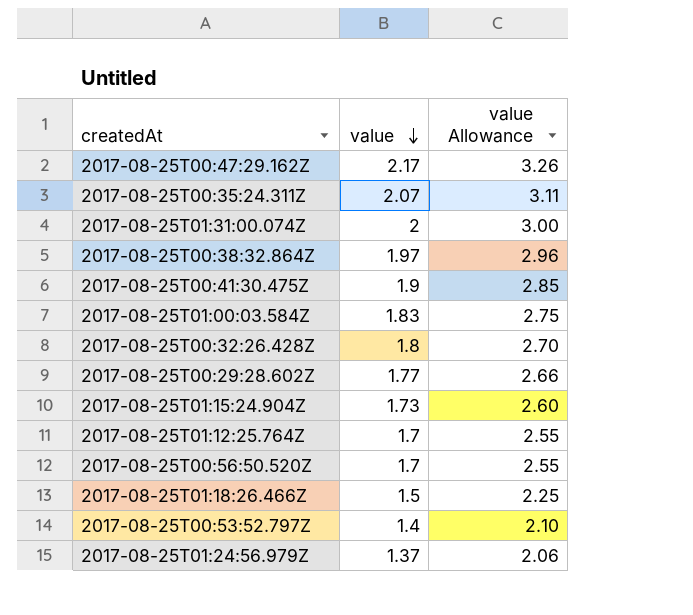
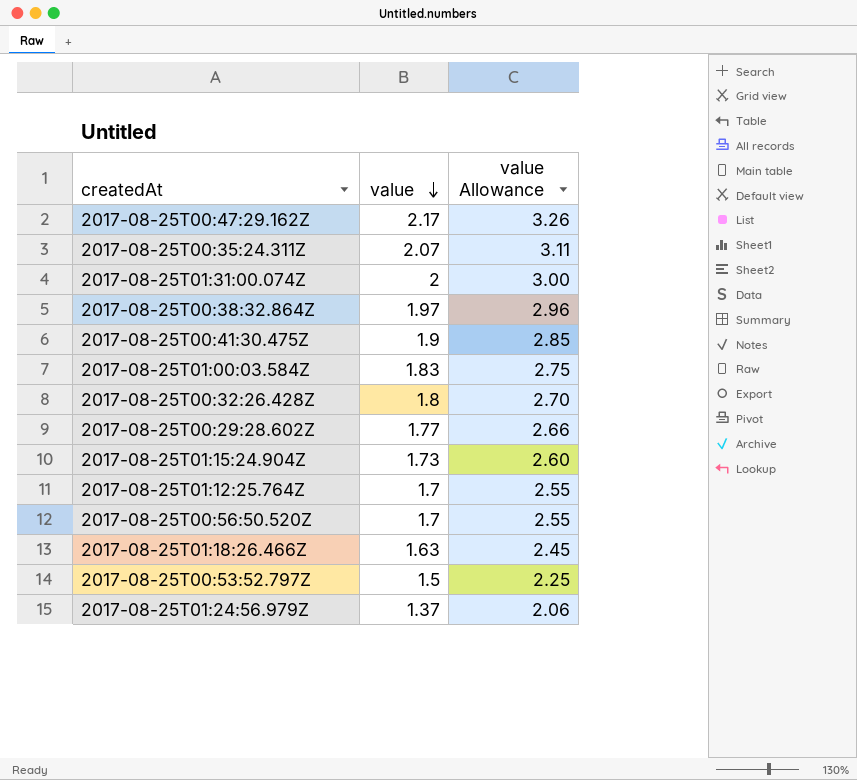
2017-08-25T01:18:26.466Z | value: 1.5 -> 1.63
2017-08-25T01:18:26.466Z | value Allowance: 2.25 -> 2.45
2017-08-25T00:53:52.797Z | value: 1.4 -> 1.5
2017-08-25T00:53:52.797Z | value Allowance: 2.10 -> 2.25

